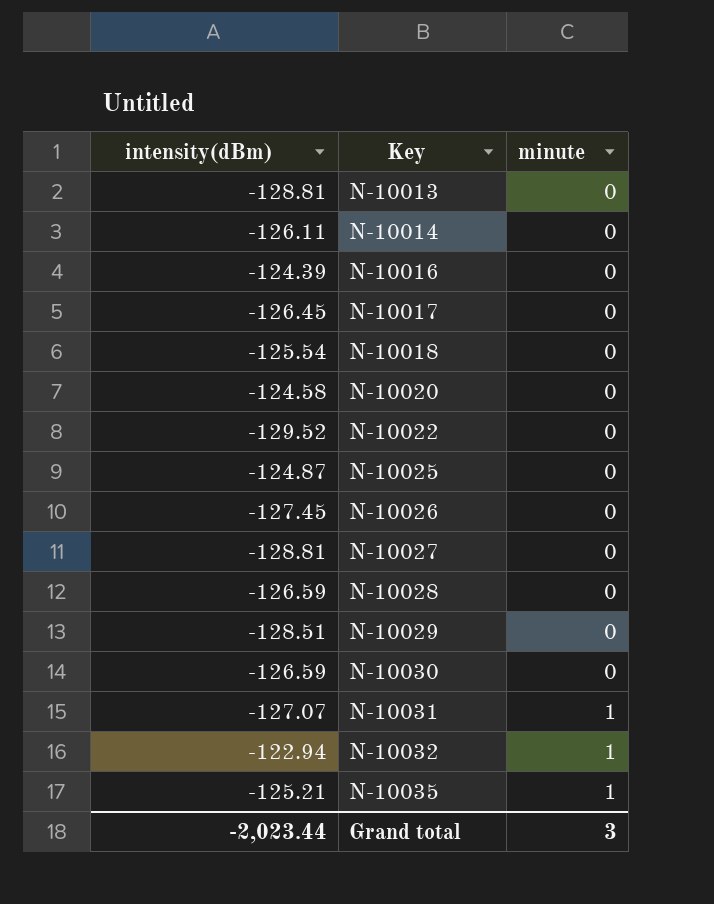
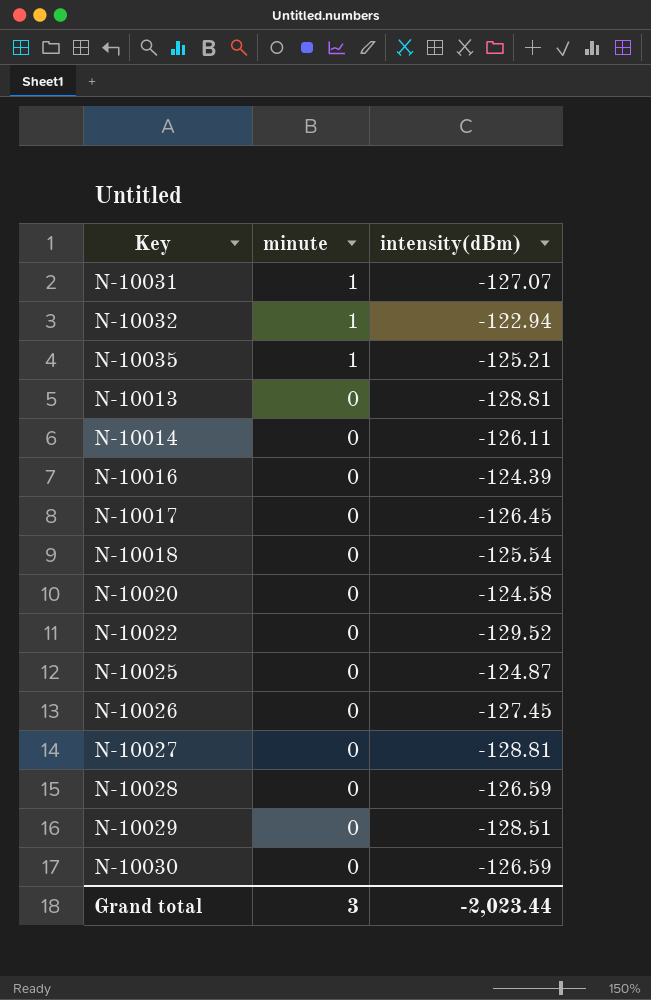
row order: Key ascending -> minute descending
column intensity(dBm) | position: 1 -> 3

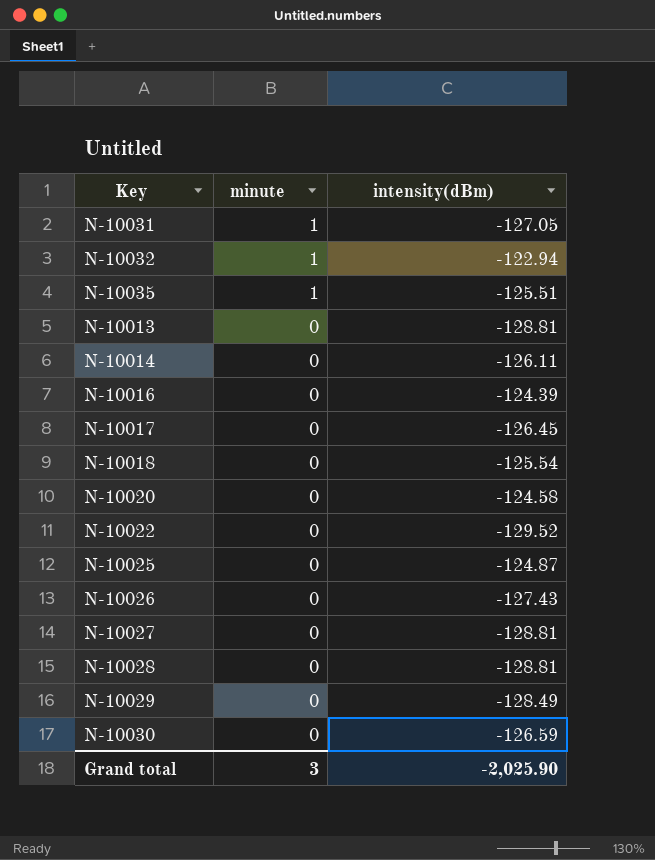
N-10031 | intensity(dBm): -127.07 -> -127.05
N-10035 | intensity(dBm): -125.21 -> -125.51
N-10026 | intensity(dBm): -127.45 -> -127.43
N-10028 | intensity(dBm): -126.59 -> -128.81
N-10029 | intensity(dBm): -128.51 -> -128.49
Grand total | intensity(dBm): -2,023.44 -> -2,025.90

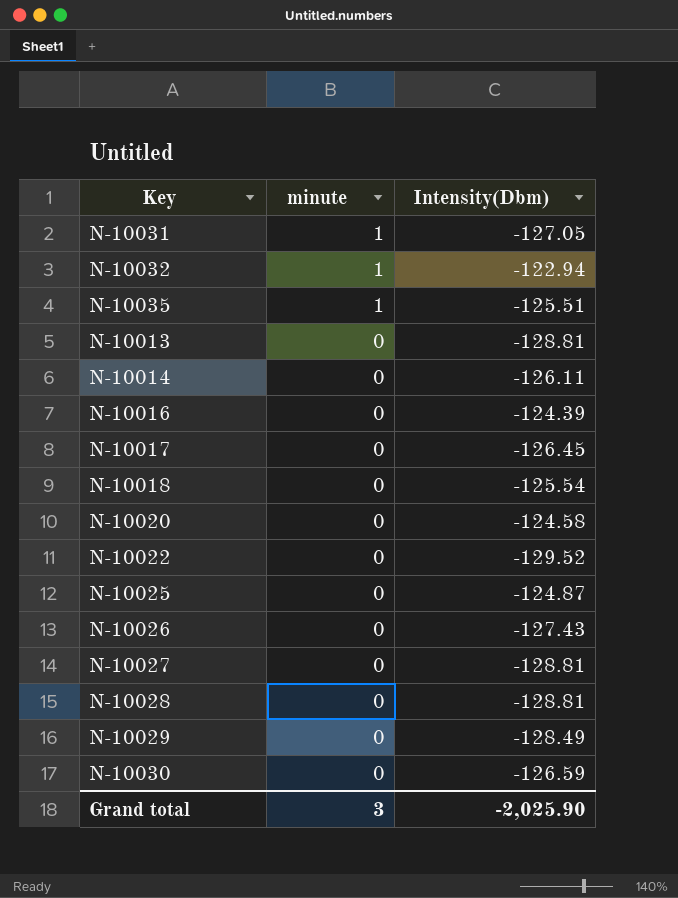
column name: intensity(dBm) -> Intensity(Dbm)

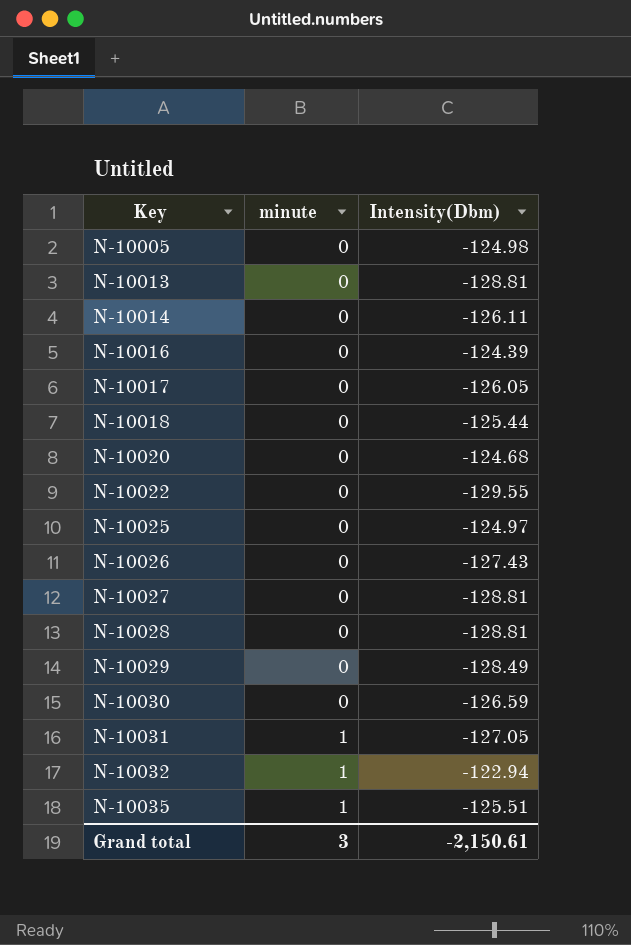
row order: minute descending -> Key ascending
row N-10005: none -> 0 | -124.98
N-10017 | Intensity(Dbm): -126.45 -> -126.05
N-10018 | Intensity(Dbm): -125.54 -> -125.44
N-10020 | Intensity(Dbm): -124.58 -> -124.68
N-10022 | Intensity(Dbm): -129.52 -> -129.55
N-10025 | Intensity(Dbm): -124.87 -> -124.97
Grand total | Intensity(Dbm): -2,025.90 -> -2,150.61

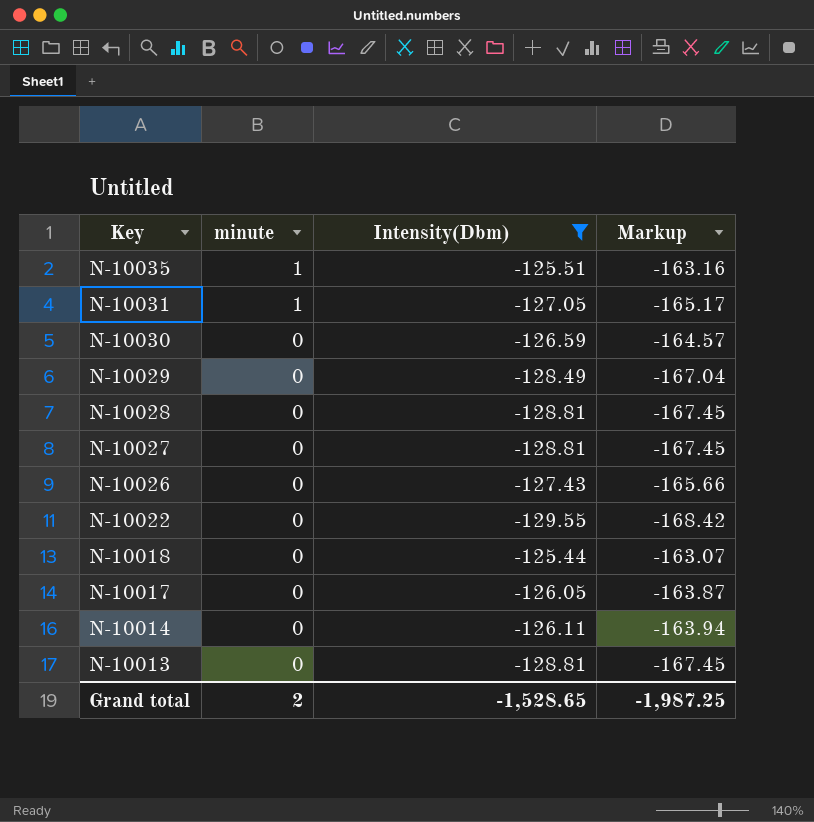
filter: none -> Intensity(Dbm) <= -125.44
row order: Key ascending -> Key descending
column Markup | formula: none -> [Intensity(Dbm)] * 1.3
Grand total | minute: 3 -> 2
Grand total | Intensity(Dbm): -2,150.61 -> -1,528.65

